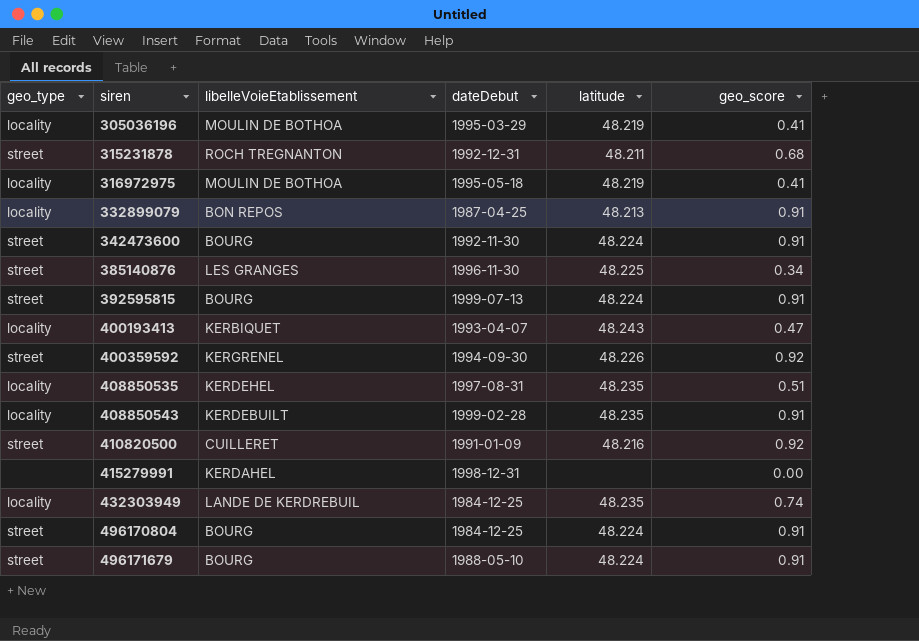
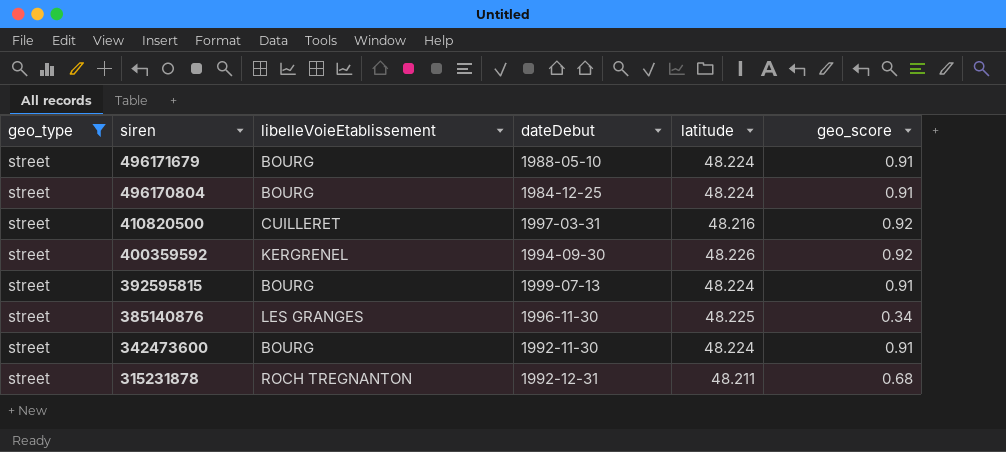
filter: none -> geo_type = street
row order: siren ascending -> siren descending
410820500 | dateDebut: 1991-01-09 -> 1997-03-31

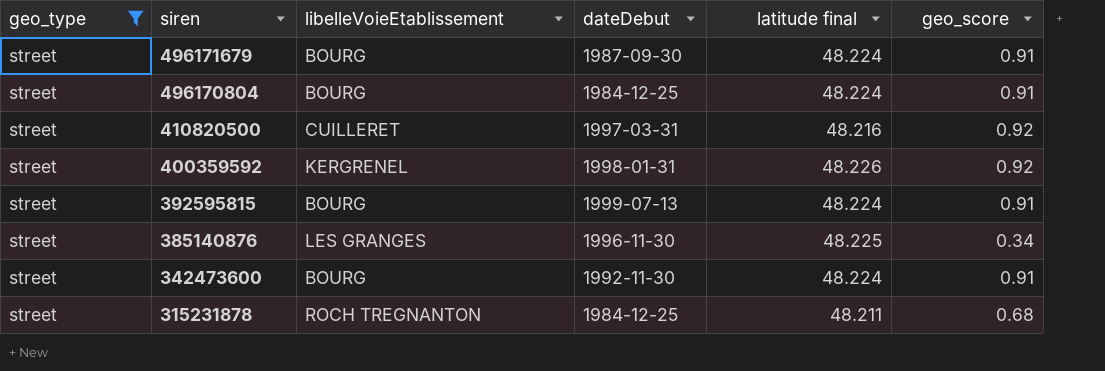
column name: latitude -> latitude final
496171679 | dateDebut: 1988-05-10 -> 1987-09-30
400359592 | dateDebut: 1994-09-30 -> 1998-01-31
315231878 | dateDebut: 1992-12-31 -> 1984-12-25

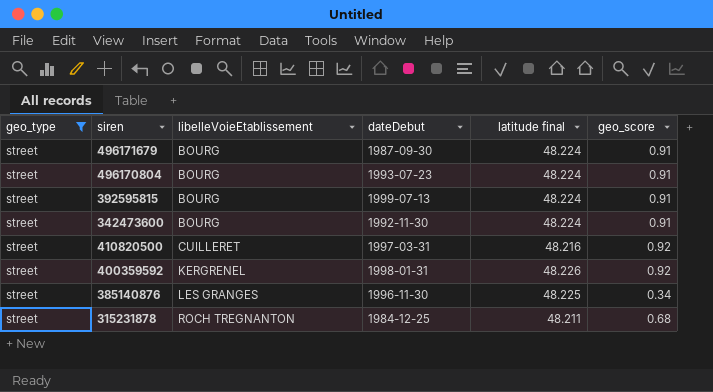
row order: siren descending -> libelleVoieEtablissement ascending
496170804 | dateDebut: 1984-12-25 -> 1993-07-23

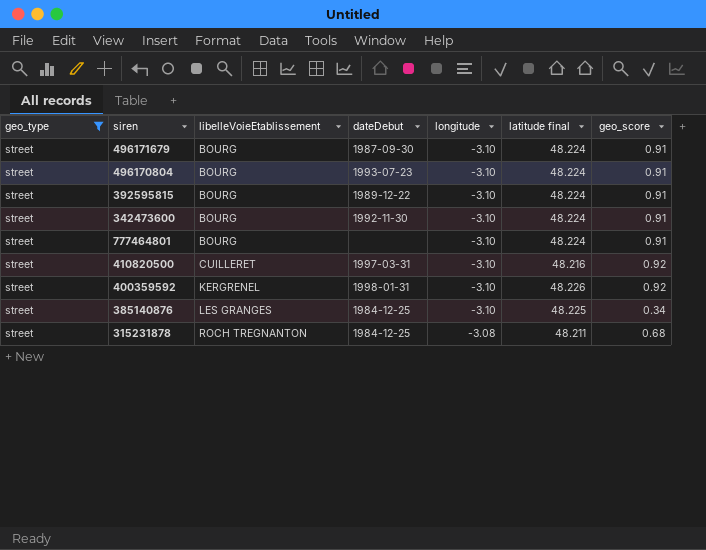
column longitude | position: none -> 5
392595815 | dateDebut: 1999-07-13 -> 1989-12-22
row 777464801: none -> street | BOURG | none | -3.10 | 48.224 | 0.91
385140876 | dateDebut: 1996-11-30 -> 1984-12-25

